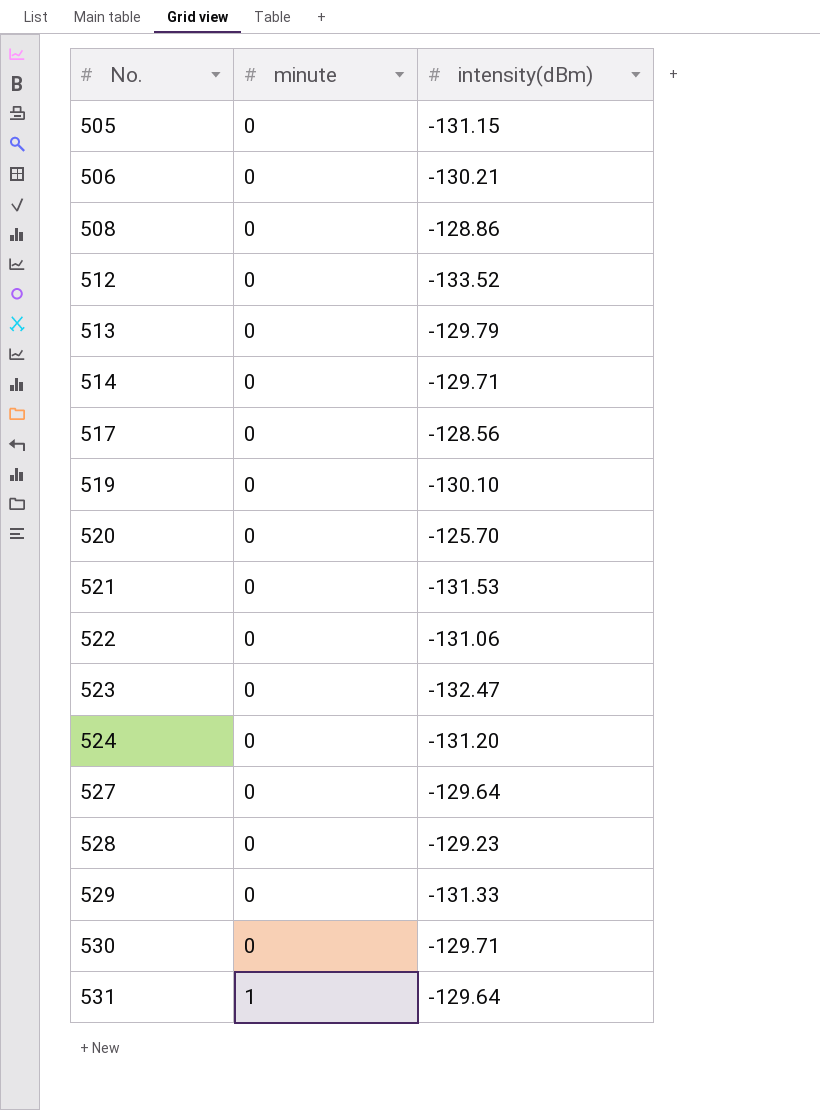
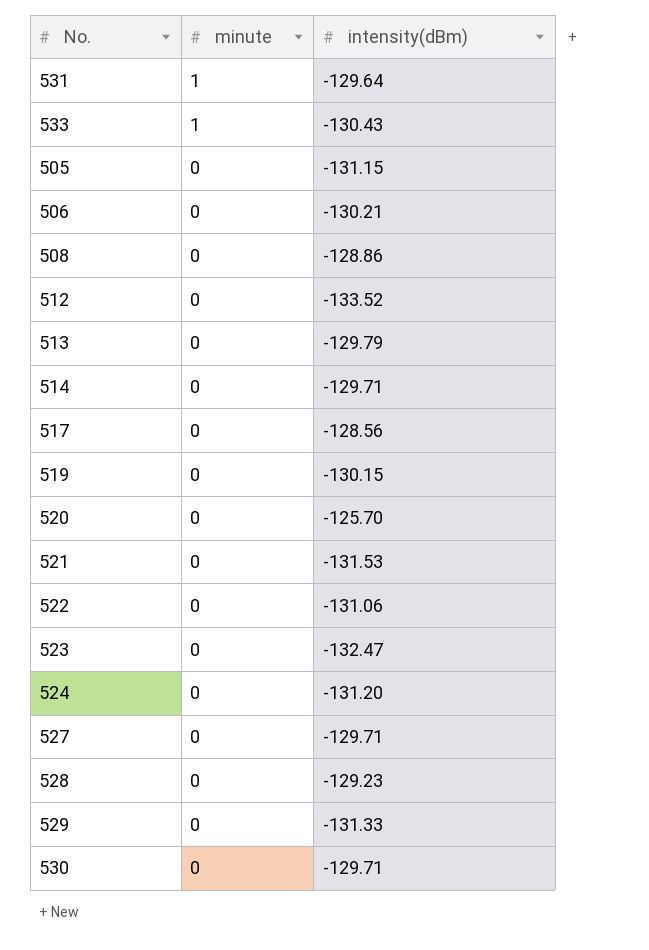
row order: No. ascending -> minute descending
row 533: none -> 1 | -130.43
519 | intensity(dBm): -130.10 -> -130.15
527 | intensity(dBm): -129.64 -> -129.71

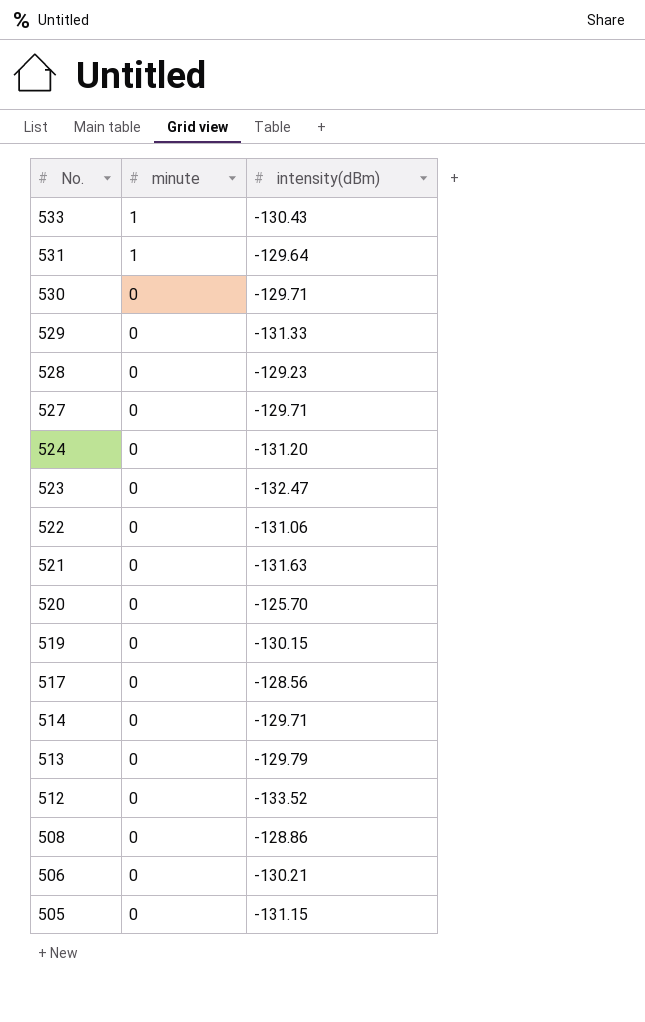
row order: minute descending -> No. descending
521 | intensity(dBm): -131.53 -> -131.63

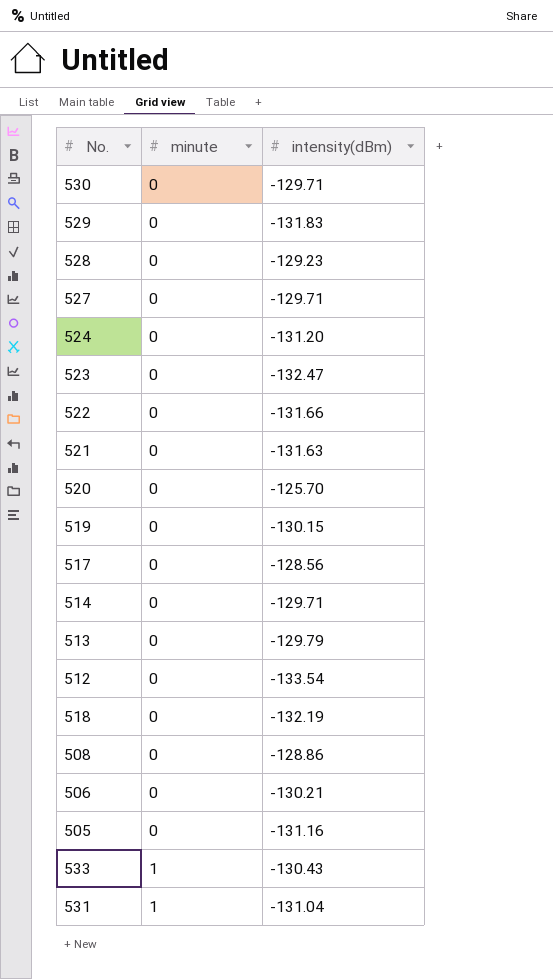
row order: No. descending -> minute ascending
529 | intensity(dBm): -131.33 -> -131.83
522 | intensity(dBm): -131.06 -> -131.66
512 | intensity(dBm): -133.52 -> -133.54
row 518: none -> 0 | -132.19
505 | intensity(dBm): -131.15 -> -131.16
531 | intensity(dBm): -129.64 -> -131.04

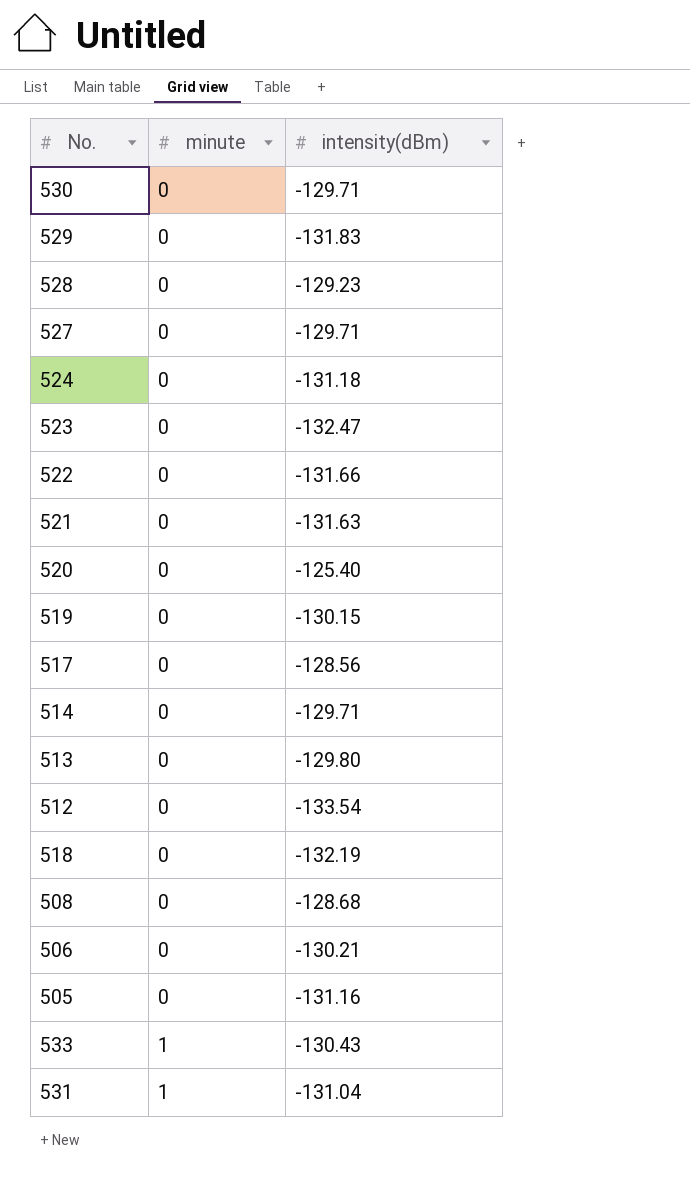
524 | intensity(dBm): -131.20 -> -131.18
520 | intensity(dBm): -125.70 -> -125.40
513 | intensity(dBm): -129.79 -> -129.80
508 | intensity(dBm): -128.86 -> -128.68

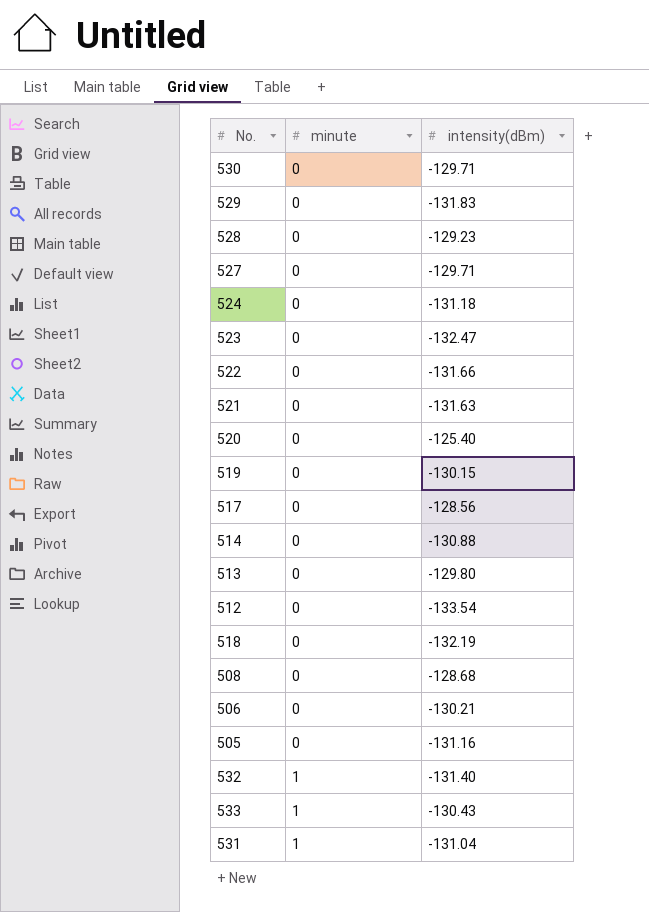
514 | intensity(dBm): -129.71 -> -130.88
row 532: none -> 1 | -131.40

